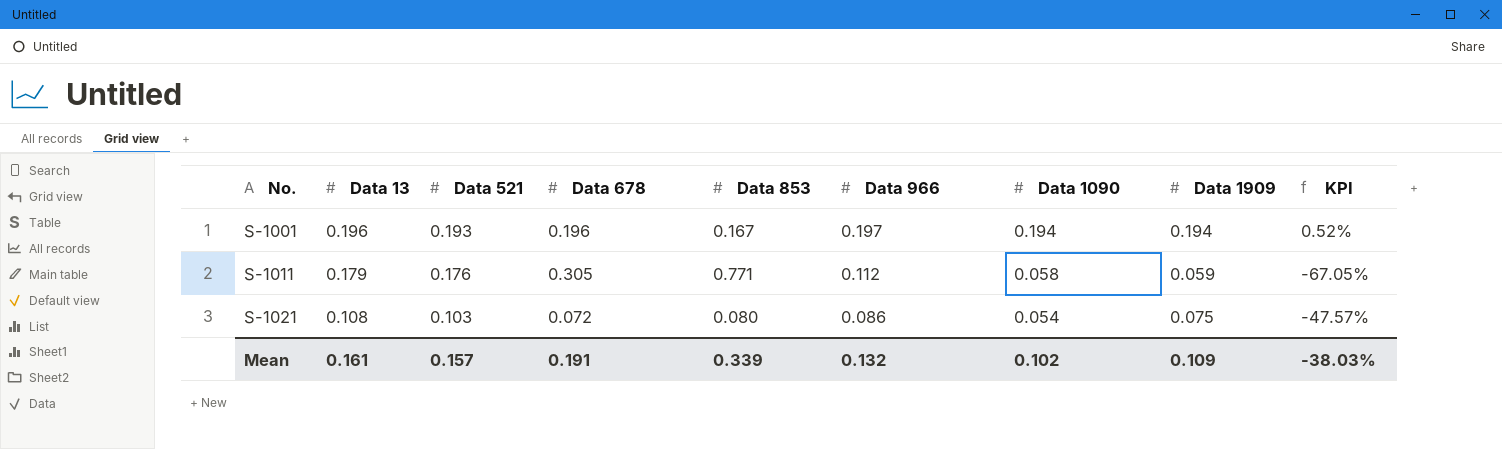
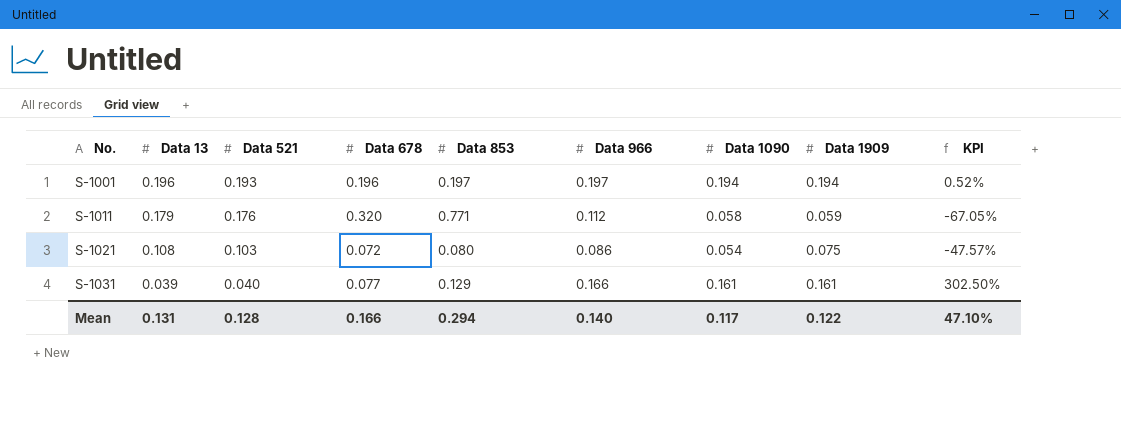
S-1001 | Data 853: 0.167 -> 0.197
S-1011 | Data 678: 0.305 -> 0.320
row S-1031: none -> 0.039 | 0.040 | 0.077 | 0.129 | 0.166 | 0.161 | 0.161 | 302.50%
Mean | Data 13: 0.161 -> 0.131
Mean | Data 521: 0.157 -> 0.128
Mean | Data 678: 0.191 -> 0.166
Mean | Data 853: 0.339 -> 0.294
Mean | Data 966: 0.132 -> 0.140
Mean | Data 1090: 0.102 -> 0.117
Mean | Data 1909: 0.109 -> 0.122
Mean | KPI: -38.03% -> 47.10%

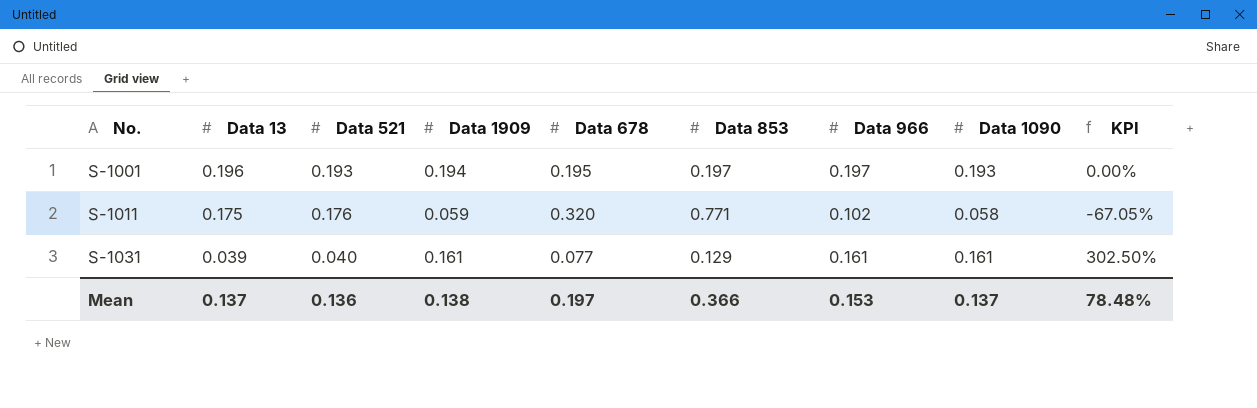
column Data 1909 | position: 8 -> 4
row S-1021: 0.108 | 0.103 | 0.072 | 0.080 | 0.086 | 0.054 | 0.075 | -47.57% -> none
S-1001 | Data 678: 0.196 -> 0.195
S-1001 | Data 1090: 0.194 -> 0.193
S-1001 | KPI: 0.52% -> 0.00%
S-1011 | Data 13: 0.179 -> 0.175
S-1011 | Data 966: 0.112 -> 0.102
S-1031 | Data 966: 0.166 -> 0.161
Mean | Data 13: 0.131 -> 0.137
Mean | Data 521: 0.128 -> 0.136
Mean | Data 1909: 0.122 -> 0.138
Mean | Data 678: 0.166 -> 0.197
Mean | Data 853: 0.294 -> 0.366
Mean | Data 966: 0.140 -> 0.153
Mean | Data 1090: 0.117 -> 0.137
Mean | KPI: 47.10% -> 78.48%

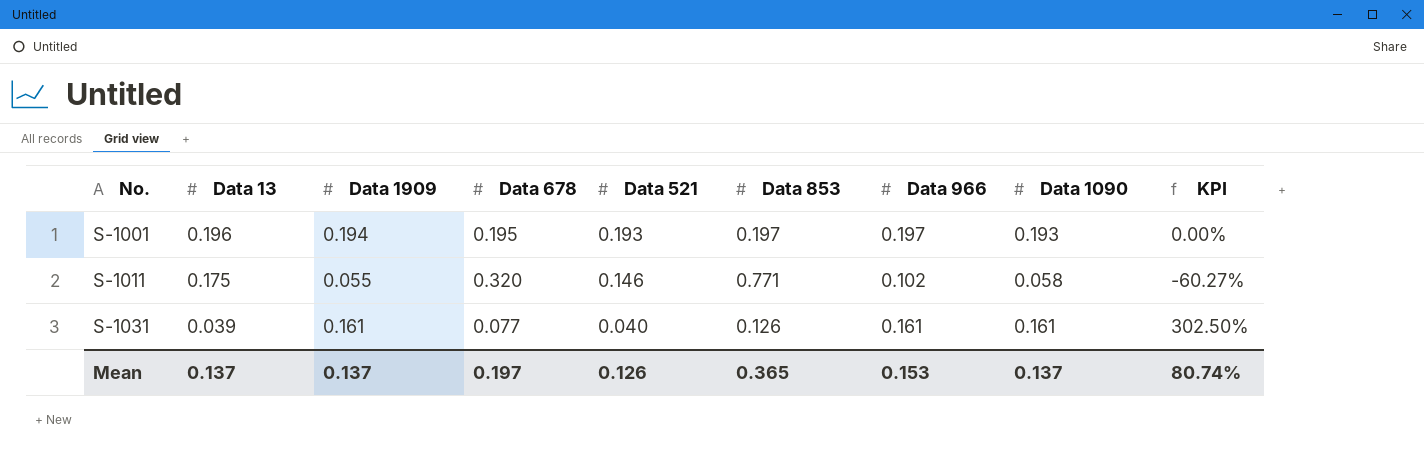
column Data 521 | position: 3 -> 5
S-1011 | Data 1909: 0.059 -> 0.055
S-1011 | Data 521: 0.176 -> 0.146
S-1011 | KPI: -67.05% -> -60.27%
S-1031 | Data 853: 0.129 -> 0.126
Mean | Data 1909: 0.138 -> 0.137
Mean | Data 521: 0.136 -> 0.126
Mean | Data 853: 0.366 -> 0.365
Mean | KPI: 78.48% -> 80.74%

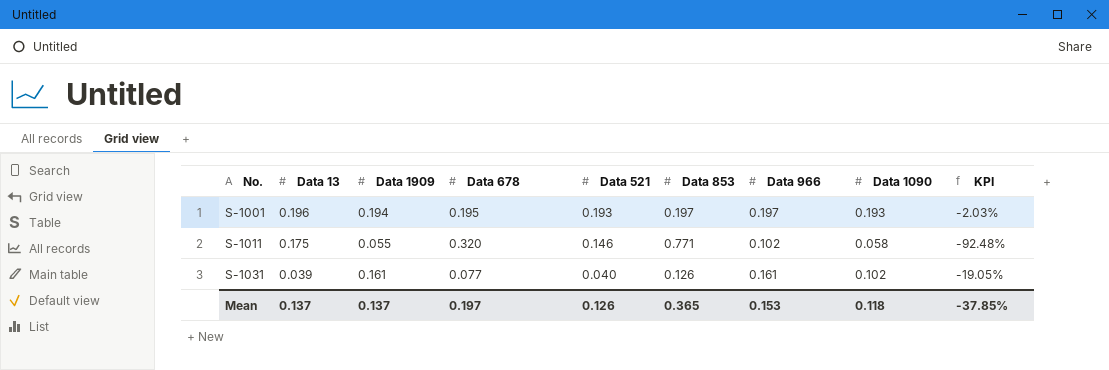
column KPI | formula: ([Data 1090] - [Data 521]) / [Data 521] -> ([Data 1090] - [Data 853]) / [Data 853]
S-1031 | Data 1090: 0.161 -> 0.102
Mean | Data 1090: 0.137 -> 0.118
Mean | KPI: 80.74% -> -37.85%

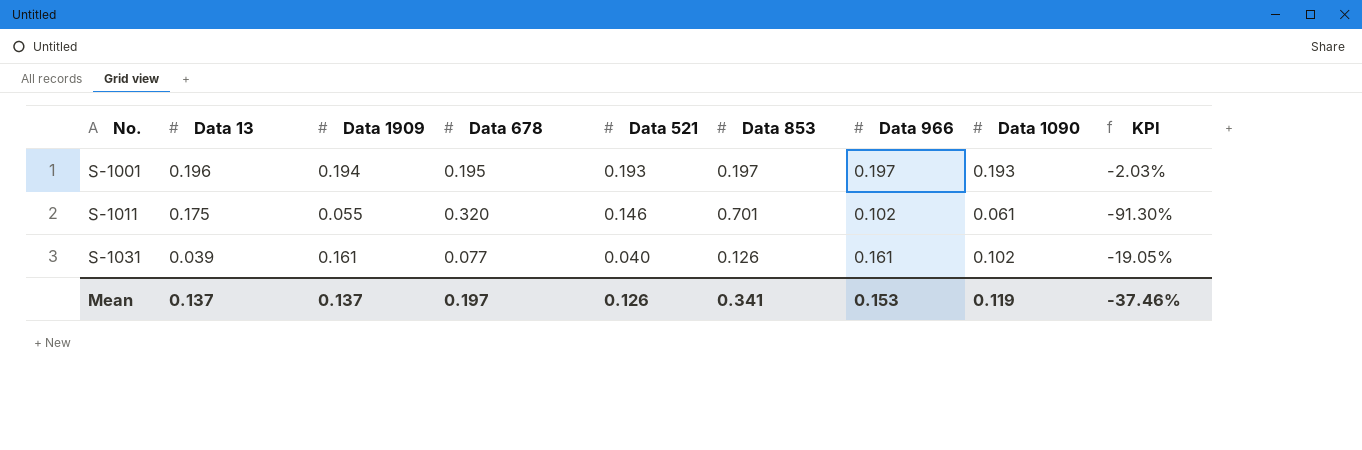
S-1011 | Data 853: 0.771 -> 0.701
S-1011 | Data 1090: 0.058 -> 0.061
S-1011 | KPI: -92.48% -> -91.30%
Mean | Data 853: 0.365 -> 0.341
Mean | Data 1090: 0.118 -> 0.119
Mean | KPI: -37.85% -> -37.46%

